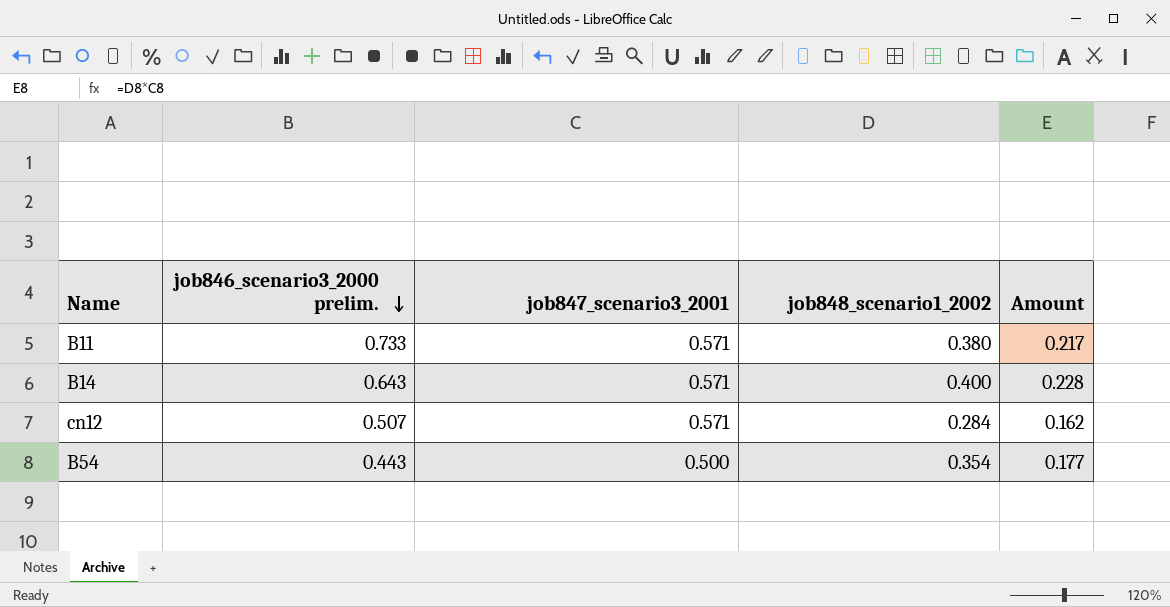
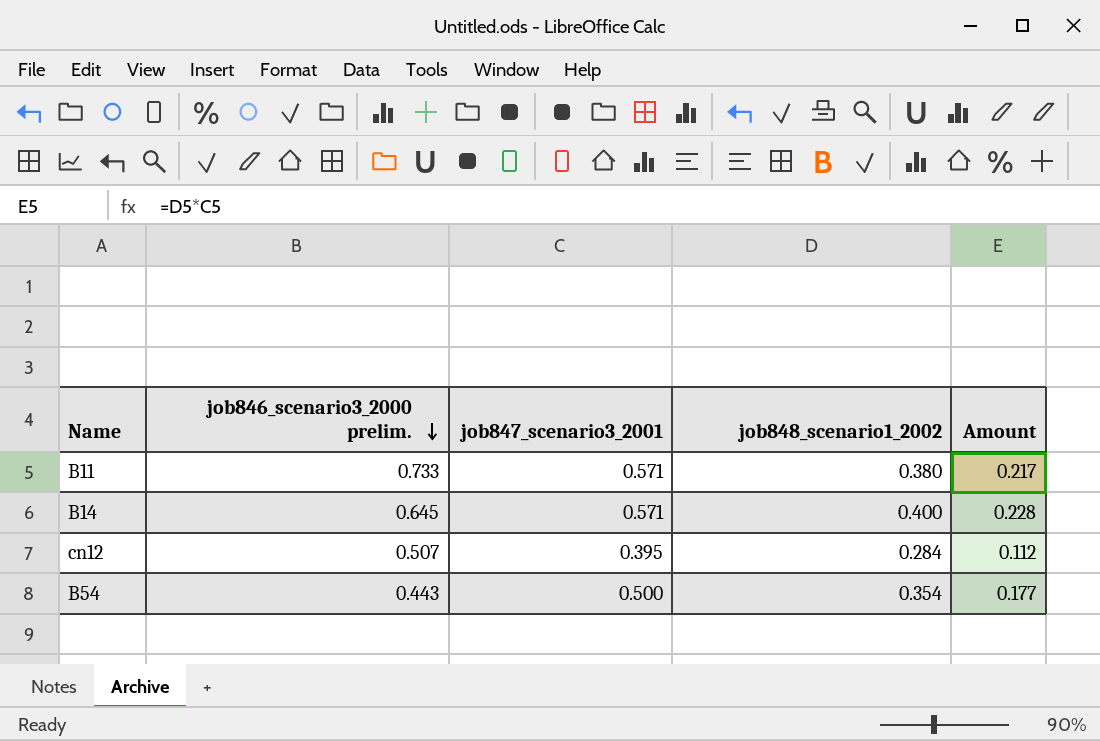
B14 | job846_scenario3_2000 prelim.: 0.643 -> 0.645
cn12 | job847_scenario3_2001: 0.571 -> 0.395
cn12 | Amount: 0.162 -> 0.112

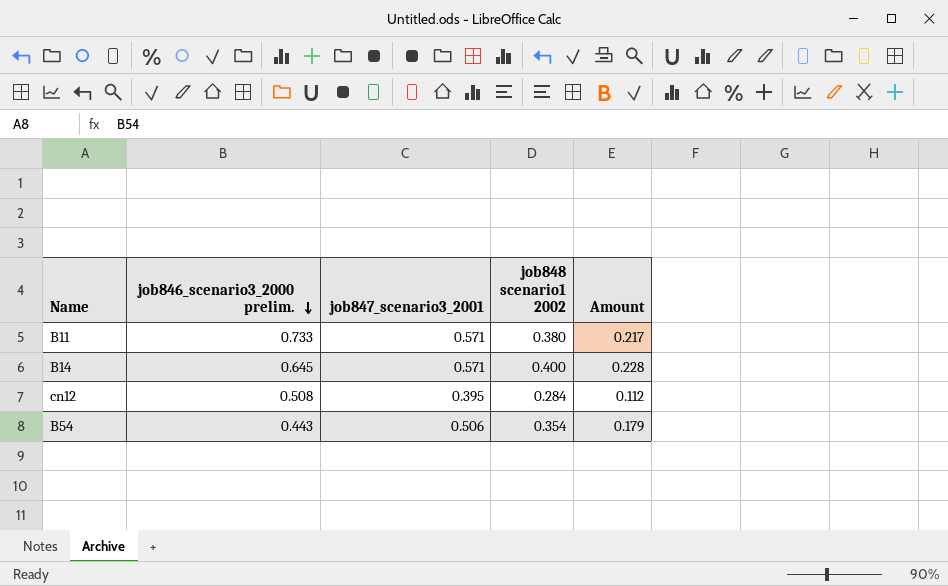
column name: job848_scenario1_2002 -> job848 scenario1 2002
cn12 | job846_scenario3_2000 prelim.: 0.507 -> 0.508
B54 | job847_scenario3_2001: 0.500 -> 0.506
B54 | Amount: 0.177 -> 0.179

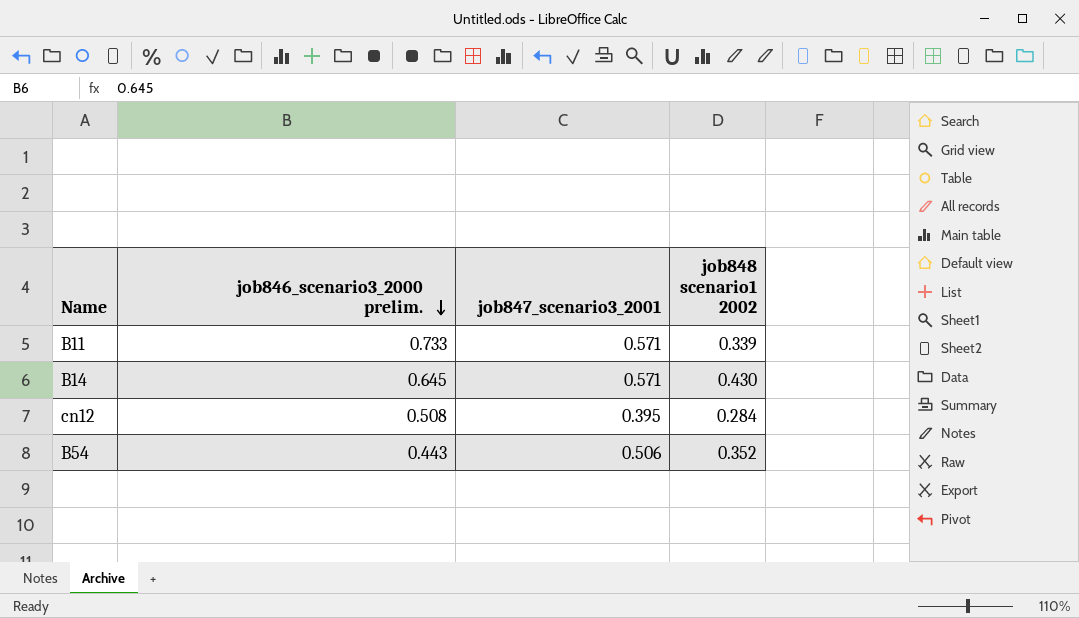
column Amount | formula: [job847_scenario3_2001] * [job848 scenario1 2002] -> none
B11 | job848 scenario1 2002: 0.380 -> 0.339
B14 | job848 scenario1 2002: 0.400 -> 0.430
B54 | job848 scenario1 2002: 0.354 -> 0.352

